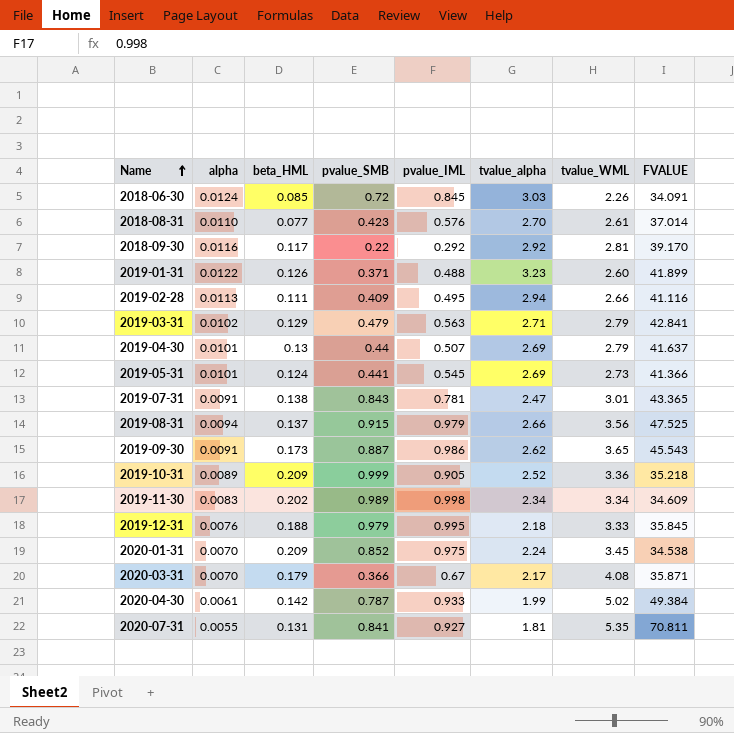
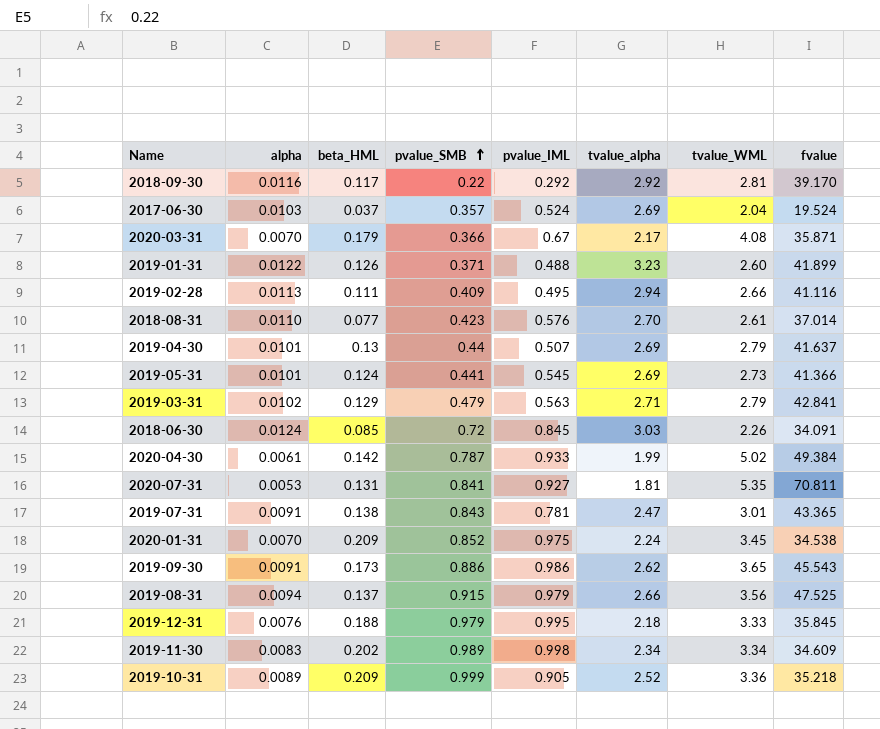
row order: Name ascending -> pvalue_SMB ascending
column name: FVALUE -> fvalue
row 2017-06-30: none -> 0.0103 | 0.037 | 0.357 | 0.524 | 2.69 | 2.04 | 19.524
2020-07-31 | alpha: 0.0055 -> 0.0053
2019-09-30 | pvalue_SMB: 0.887 -> 0.886

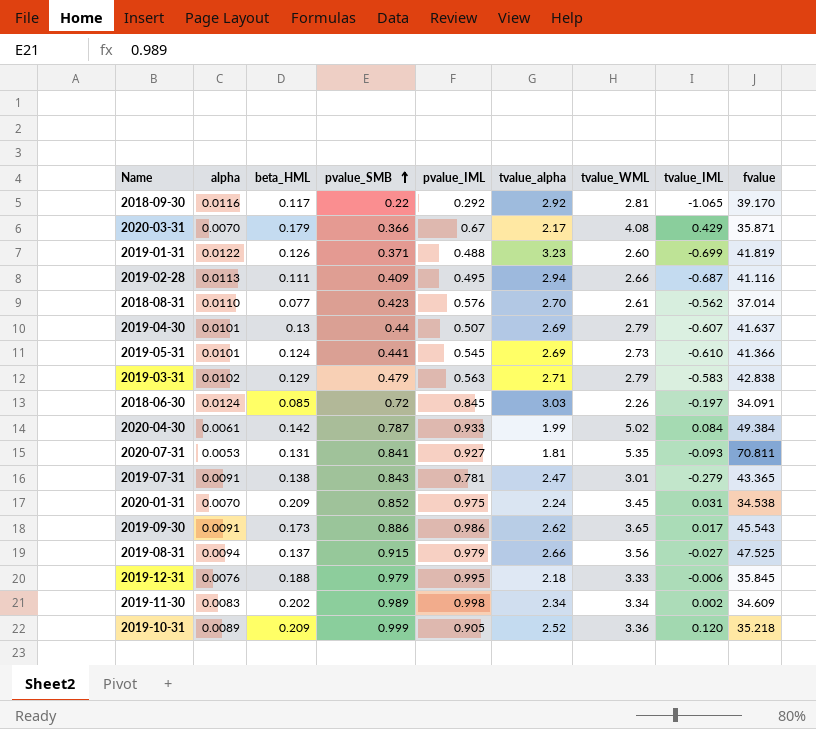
column tvalue_IML | position: none -> 8
row 2017-06-30: 0.0103 | 0.037 | 0.357 | 0.524 | 2.69 | 2.04 | 19.524 -> none
2019-01-31 | fvalue: 41.899 -> 41.819
2019-03-31 | fvalue: 42.841 -> 42.838

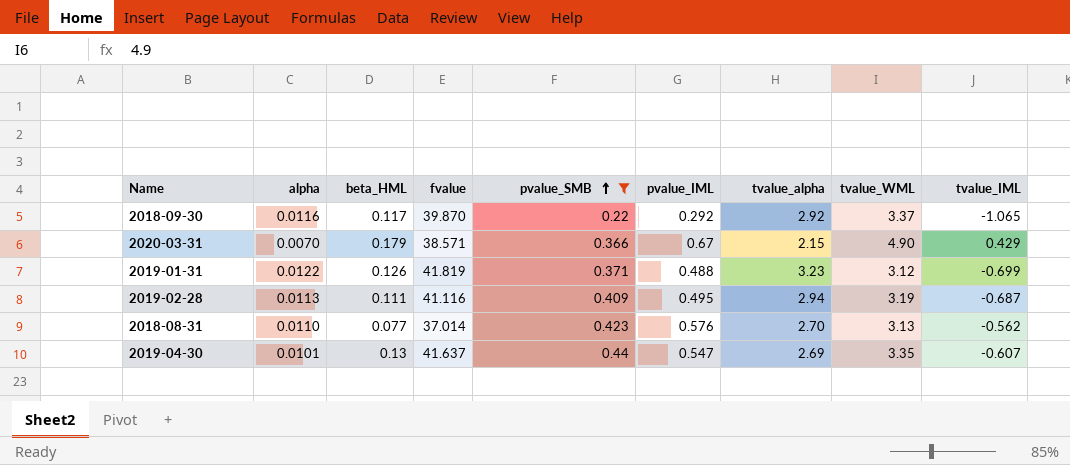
filter: none -> pvalue_SMB <= 0.44
column fvalue | position: 9 -> 4
2018-09-30 | fvalue: 39.170 -> 39.870
2018-09-30 | tvalue_WML: 2.81 -> 3.37
2020-03-31 | fvalue: 35.871 -> 38.571
2020-03-31 | tvalue_alpha: 2.17 -> 2.15
2020-03-31 | tvalue_WML: 4.08 -> 4.90
2019-01-31 | tvalue_WML: 2.60 -> 3.12
2019-02-28 | tvalue_WML: 2.66 -> 3.19
2018-08-31 | tvalue_WML: 2.61 -> 3.13
2019-04-30 | pvalue_IML: 0.507 -> 0.547
2019-04-30 | tvalue_WML: 2.79 -> 3.35

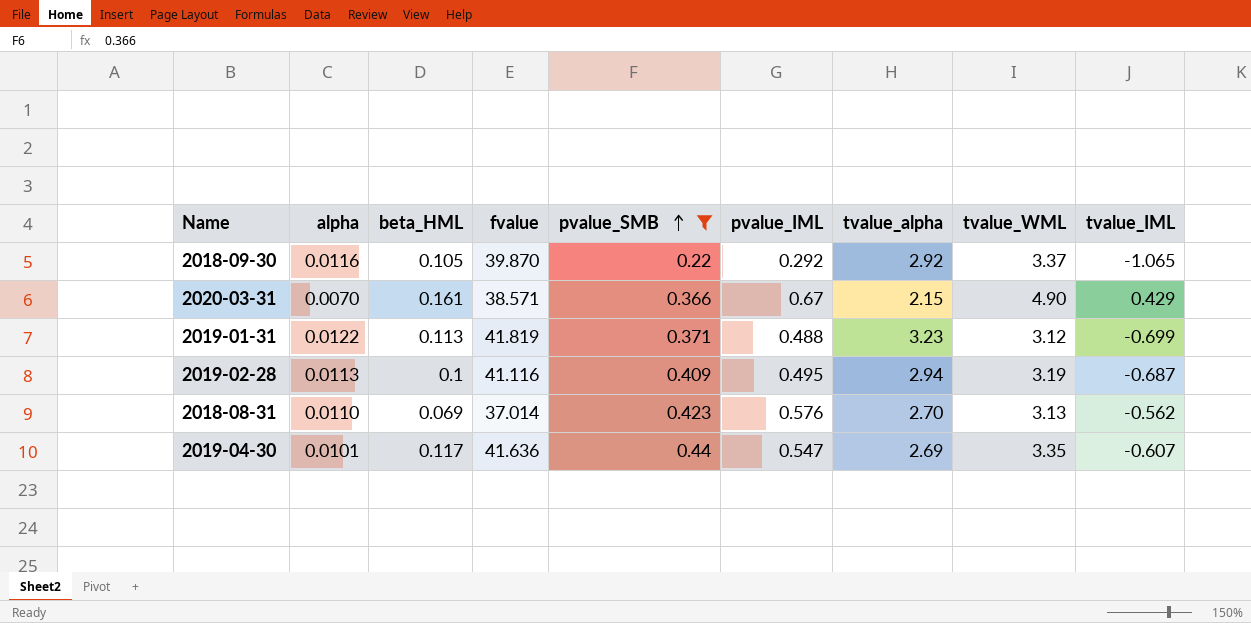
2018-09-30 | beta_HML: 0.117 -> 0.105
2020-03-31 | beta_HML: 0.179 -> 0.161
2019-01-31 | beta_HML: 0.126 -> 0.113
2019-02-28 | beta_HML: 0.111 -> 0.1
2018-08-31 | beta_HML: 0.077 -> 0.069
2019-04-30 | beta_HML: 0.13 -> 0.117
2019-04-30 | fvalue: 41.637 -> 41.636

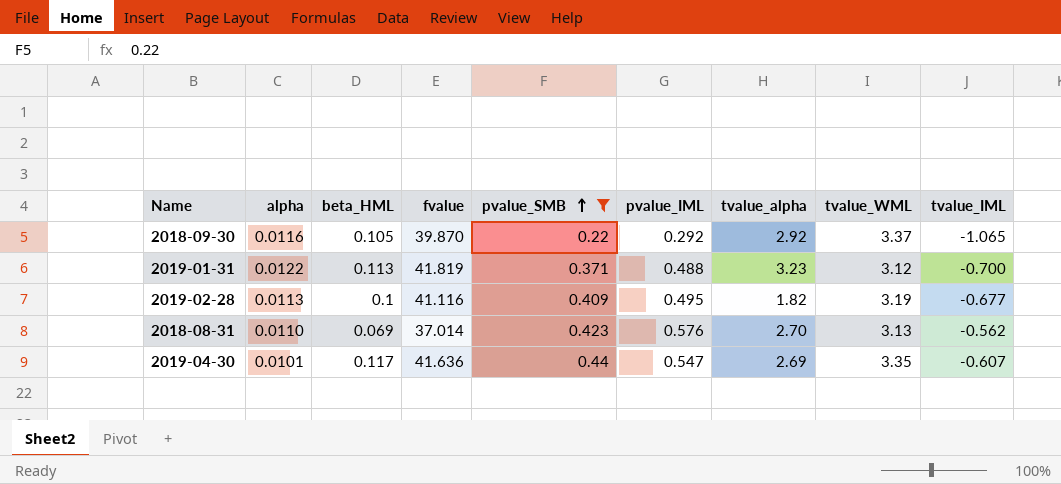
row 2020-03-31: 0.0070 | 0.161 | 38.571 | 0.366 | 0.67 | 2.15 | 4.90 | 0.429 -> none
2019-01-31 | tvalue_IML: -0.699 -> -0.700
2019-02-28 | tvalue_alpha: 2.94 -> 1.82
2019-02-28 | tvalue_IML: -0.687 -> -0.677

